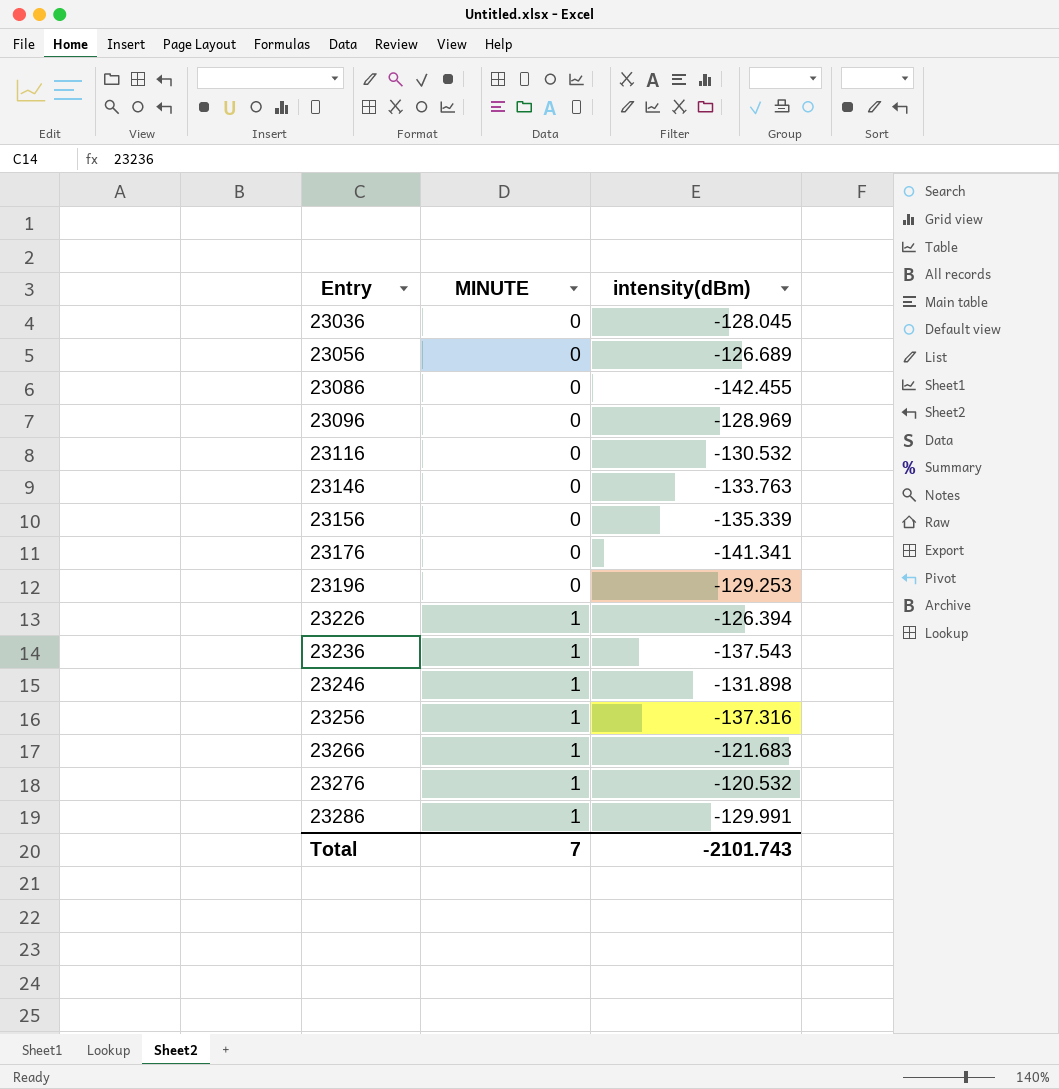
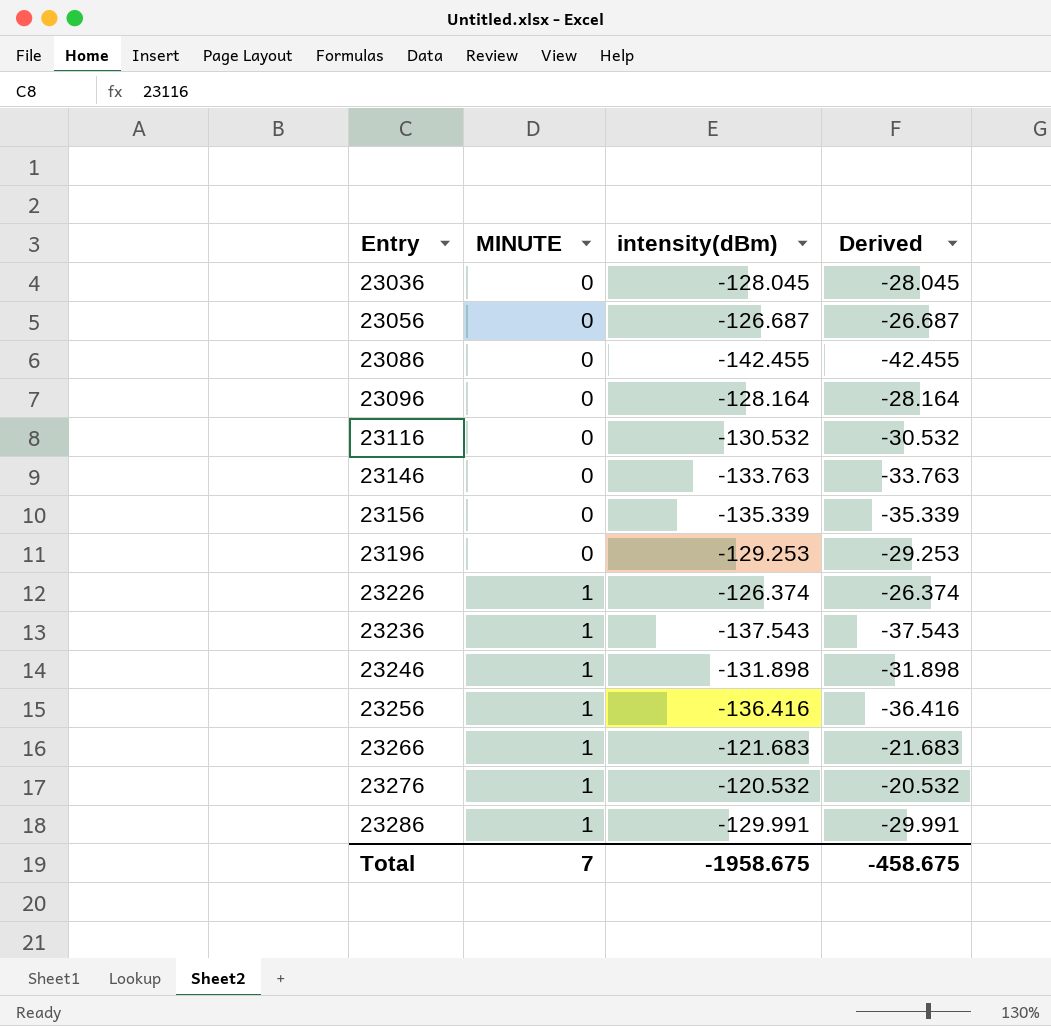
column Derived | formula: none -> [intensity(dBm)] + 100
row 23176: 0 | -141.341 -> none
23056 | intensity(dBm): -126.689 -> -126.687
23096 | intensity(dBm): -128.969 -> -128.164
23226 | intensity(dBm): -126.394 -> -126.374
23256 | intensity(dBm): -137.316 -> -136.416
Total | intensity(dBm): -2101.743 -> -1958.675

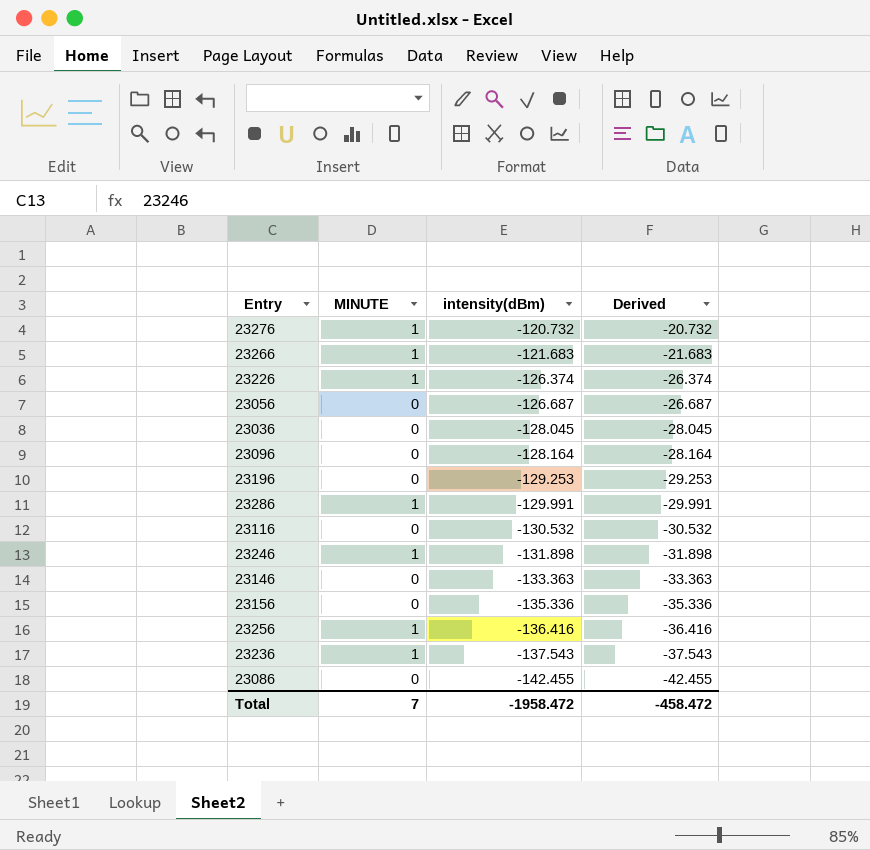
row order: Entry ascending -> intensity(dBm) descending
23276 | intensity(dBm): -120.532 -> -120.732
23276 | Derived: -20.532 -> -20.732
23146 | intensity(dBm): -133.763 -> -133.363
23146 | Derived: -33.763 -> -33.363
23156 | intensity(dBm): -135.339 -> -135.336
23156 | Derived: -35.339 -> -35.336
Total | intensity(dBm): -1958.675 -> -1958.472
Total | Derived: -458.675 -> -458.472

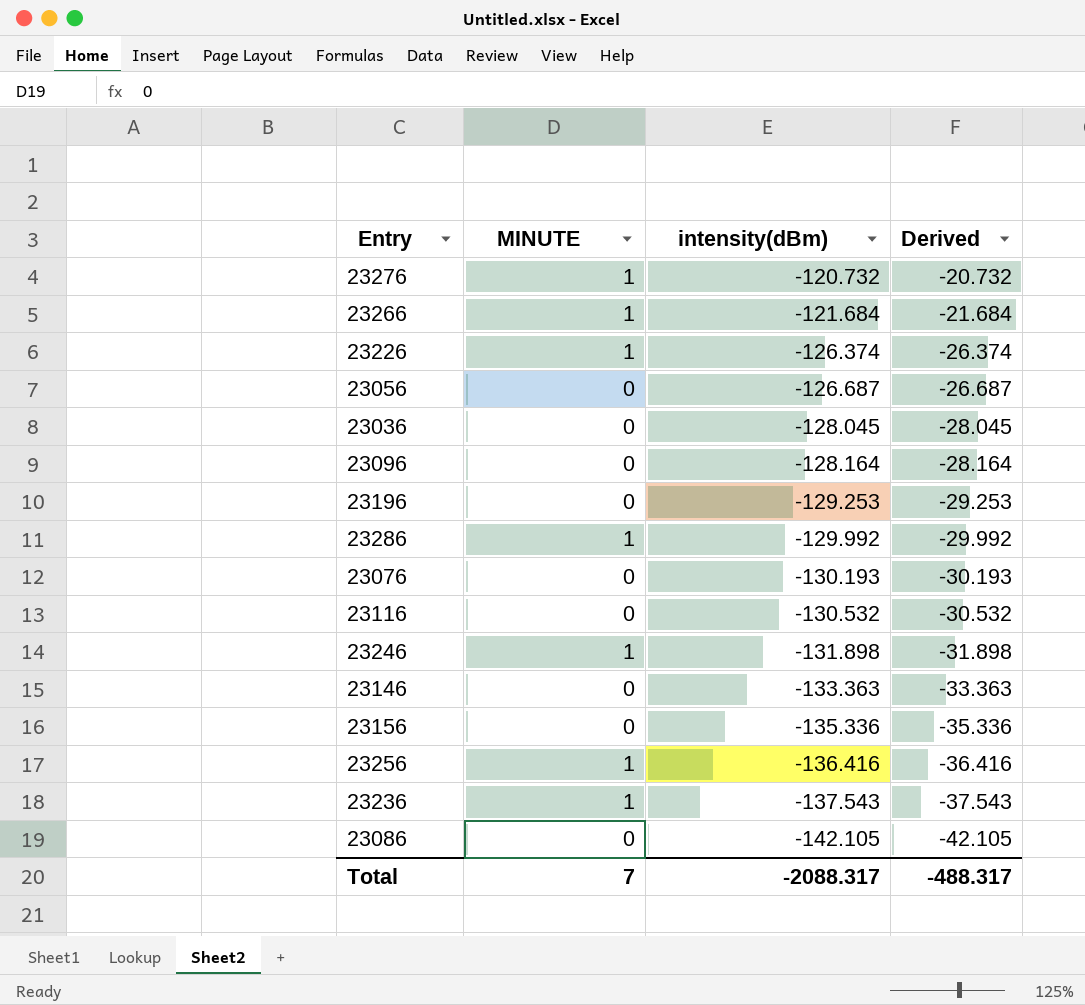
23266 | intensity(dBm): -121.683 -> -121.684
23266 | Derived: -21.683 -> -21.684
23286 | intensity(dBm): -129.991 -> -129.992
23286 | Derived: -29.991 -> -29.992
row 23076: none -> 0 | -130.193 | -30.193
23086 | intensity(dBm): -142.455 -> -142.105
23086 | Derived: -42.455 -> -42.105
Total | intensity(dBm): -1958.472 -> -2088.317
Total | Derived: -458.472 -> -488.317

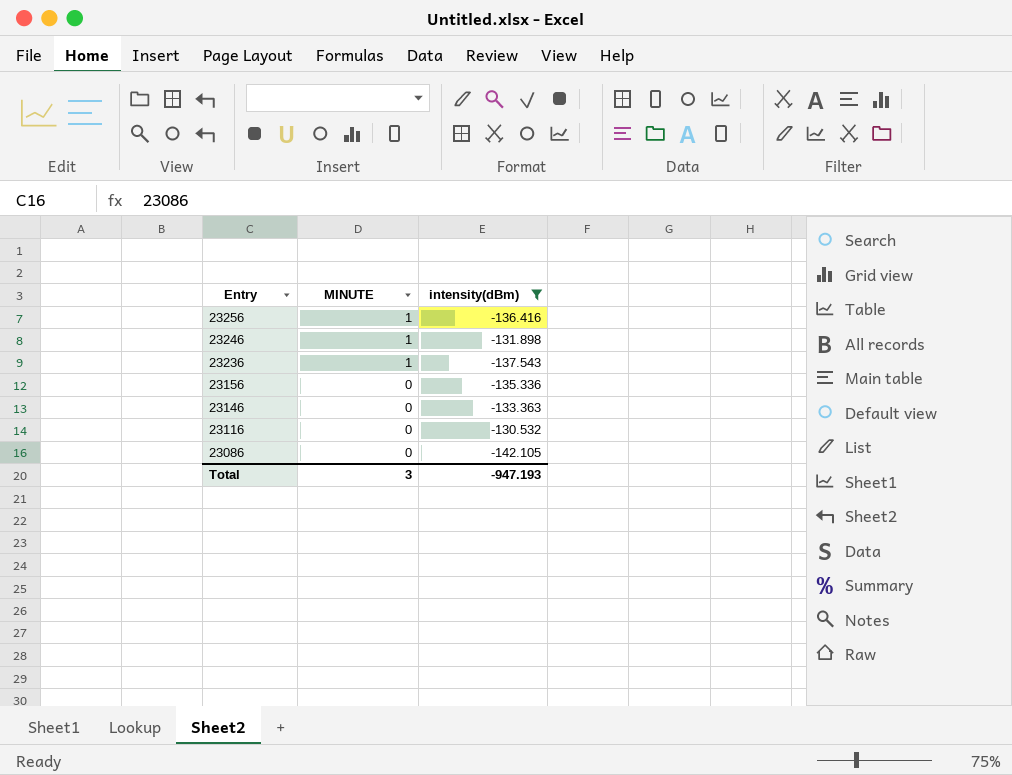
filter: none -> intensity(dBm) <= -130.532
row order: intensity(dBm) descending -> Entry descending
column Derived | formula: [intensity(dBm)] + 100 -> none
Total | MINUTE: 7 -> 3
Total | intensity(dBm): -2088.317 -> -947.193

